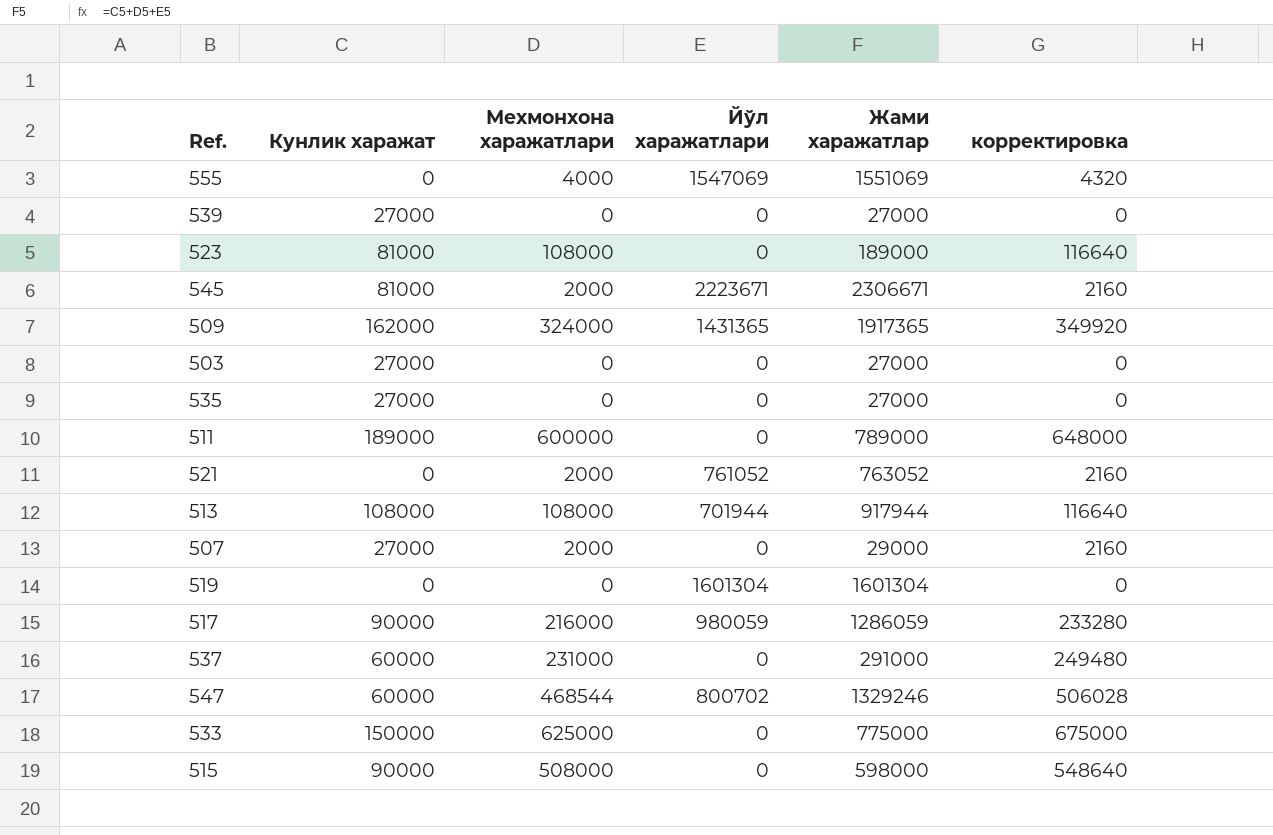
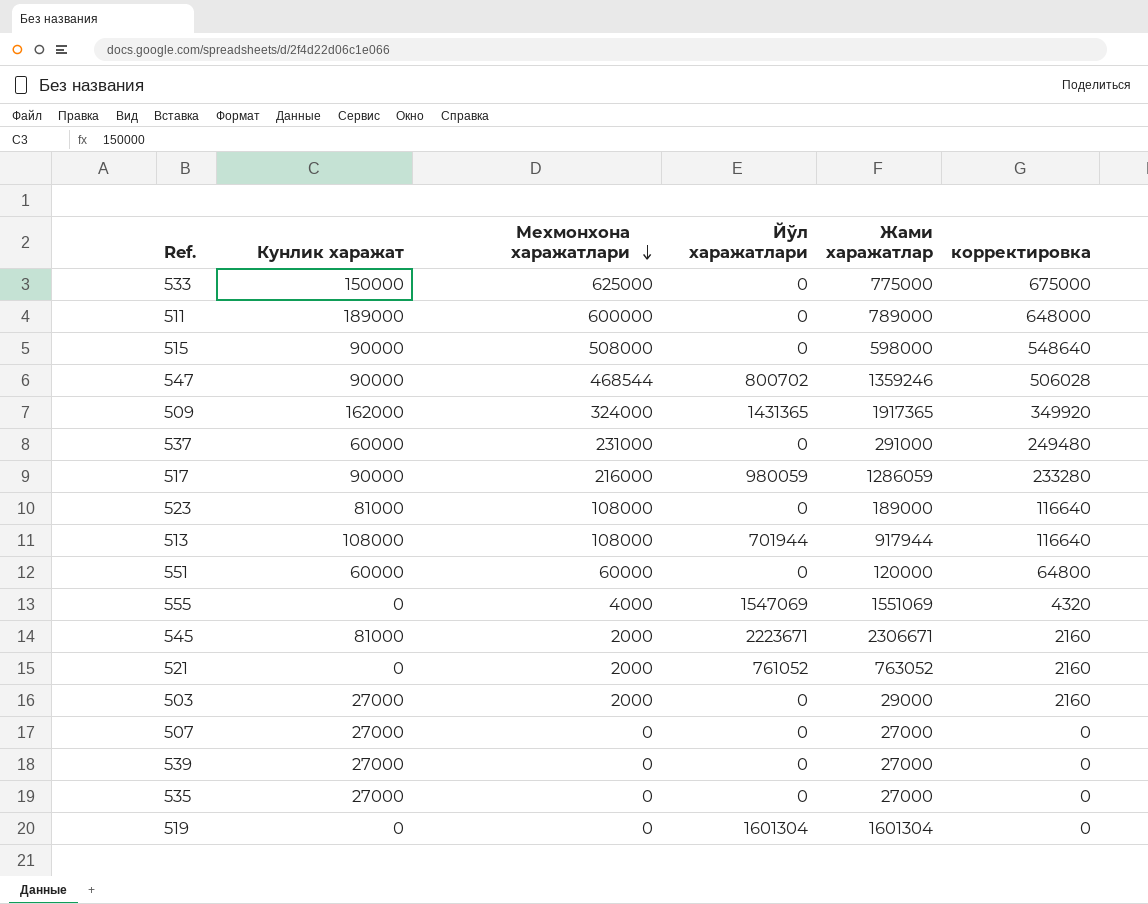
row order: none -> Мехмонхона харажатлари descending
547 | Кунлик харажат: 60000 -> 90000
547 | Жами харажатлар: 1329246 -> 1359246
row 551: none -> 60000 | 60000 | 0 | 120000 | 64800
503 | Мехмонхона харажатлари: 0 -> 2000
503 | Жами харажатлар: 27000 -> 29000
503 | корректировка: 0 -> 2160
507 | Мехмонхона харажатлари: 2000 -> 0
507 | Жами харажатлар: 29000 -> 27000
507 | корректировка: 2160 -> 0

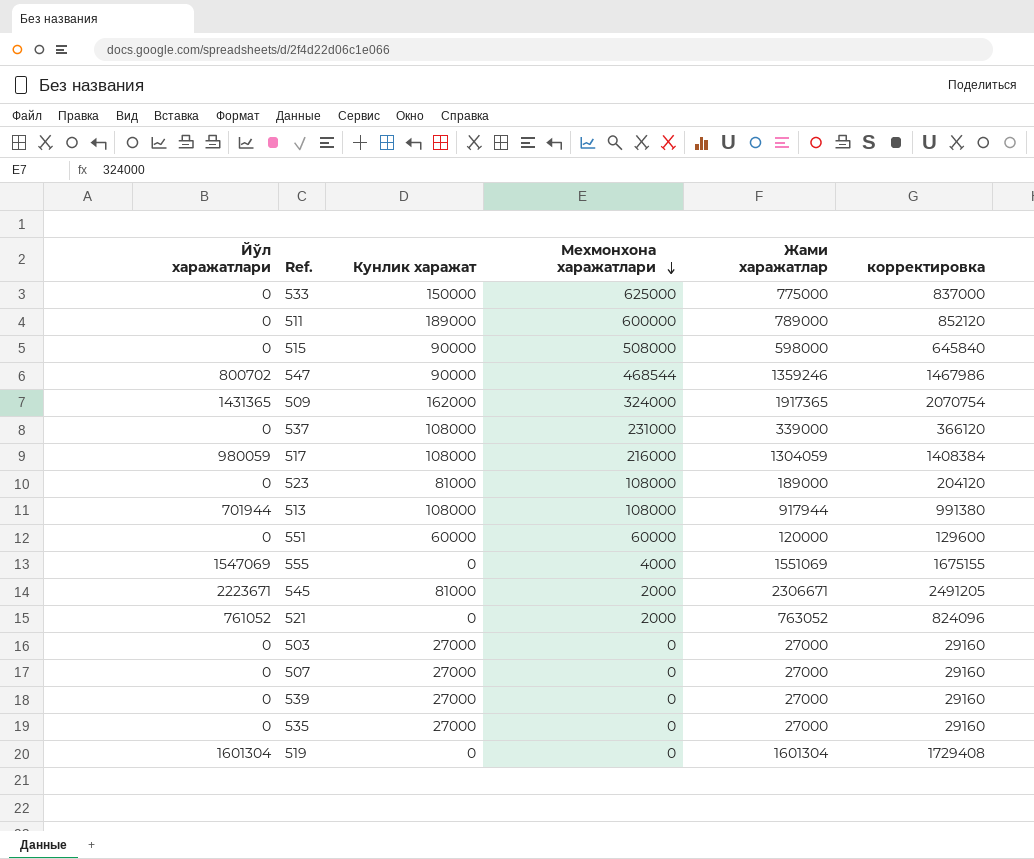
column Йўл харажатлари | position: 4 -> 1
column корректировка | formula: [Мехмонхона харажатлари] * 1,08 -> [Жами харажатлар] * 1,08
537 | Кунлик харажат: 60000 -> 108000
537 | Жами харажатлар: 291000 -> 339000
517 | Кунлик харажат: 90000 -> 108000
517 | Жами харажатлар: 1286059 -> 1304059
503 | Мехмонхона харажатлари: 2000 -> 0
503 | Жами харажатлар: 29000 -> 27000

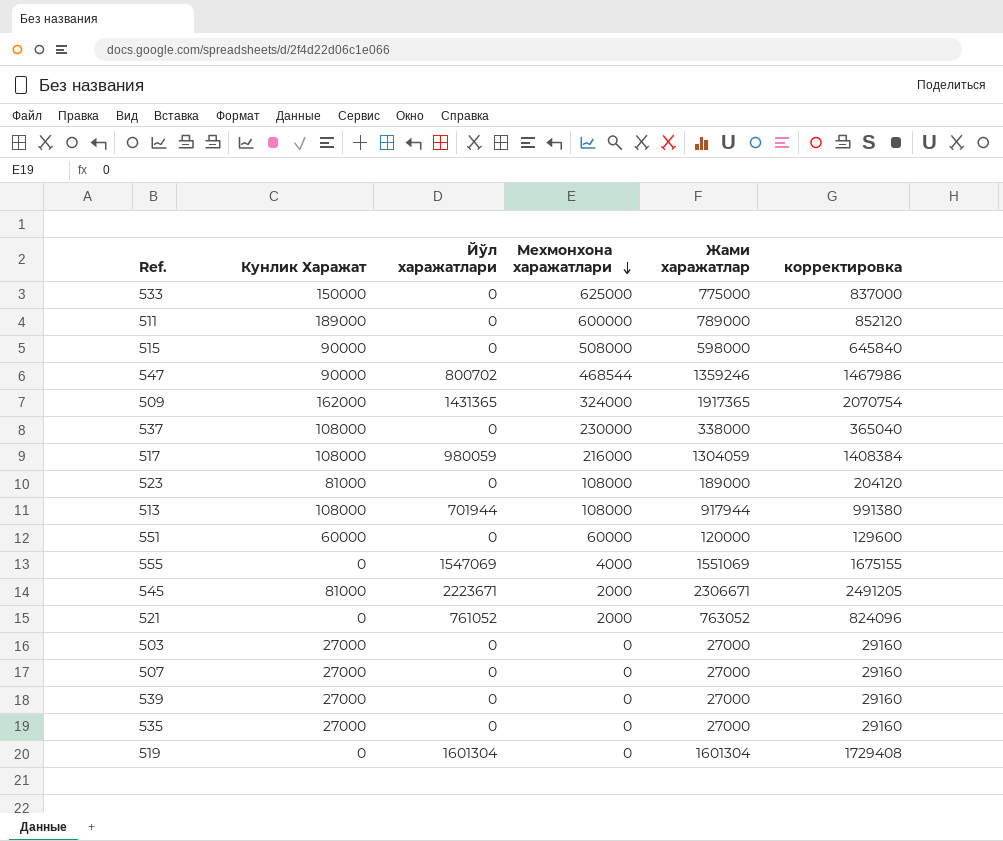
column name: Кунлик харажат -> Кунлик Харажат
column Йўл харажатлари | position: 1 -> 3
537 | Мехмонхона харажатлари: 231000 -> 230000
537 | Жами харажатлар: 339000 -> 338000
537 | корректировка: 366120 -> 365040

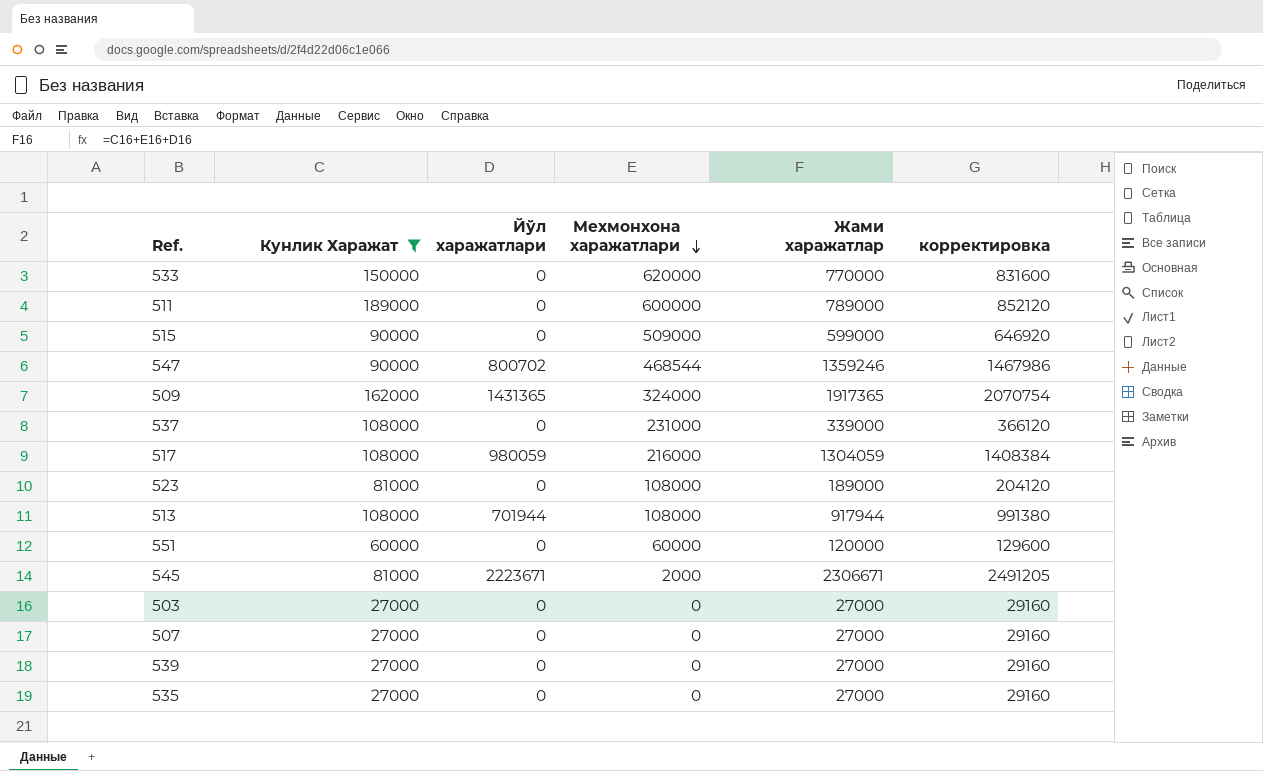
filter: none -> Кунлик Харажат != 0
533 | Мехмонхона харажатлари: 625000 -> 620000
533 | Жами харажатлар: 775000 -> 770000
533 | корректировка: 837000 -> 831600
515 | Мехмонхона харажатлари: 508000 -> 509000
515 | Жами харажатлар: 598000 -> 599000
515 | корректировка: 645840 -> 646920
537 | Мехмонхона харажатлари: 230000 -> 231000
537 | Жами харажатлар: 338000 -> 339000
537 | корректировка: 365040 -> 366120

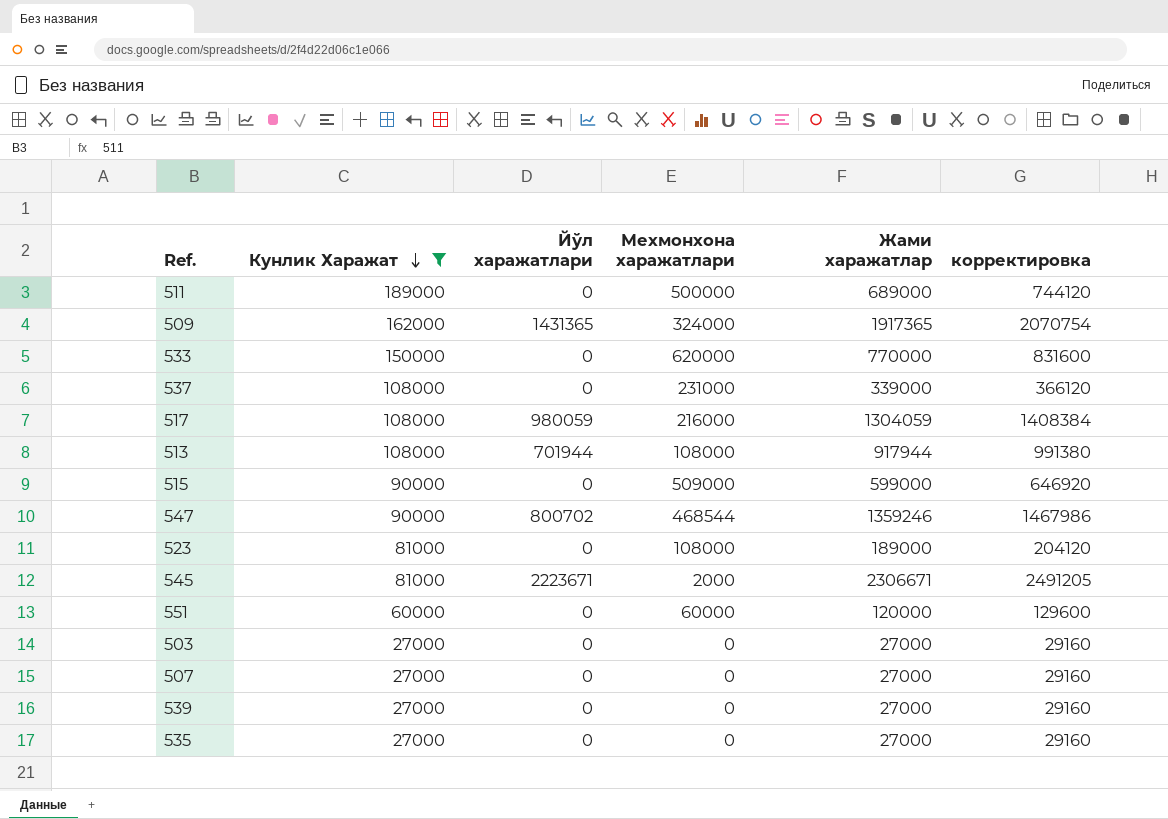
row order: Мехмонхона харажатлари descending -> Кунлик Харажат descending
511 | Мехмонхона харажатлари: 600000 -> 500000
511 | Жами харажатлар: 789000 -> 689000
511 | корректировка: 852120 -> 744120

